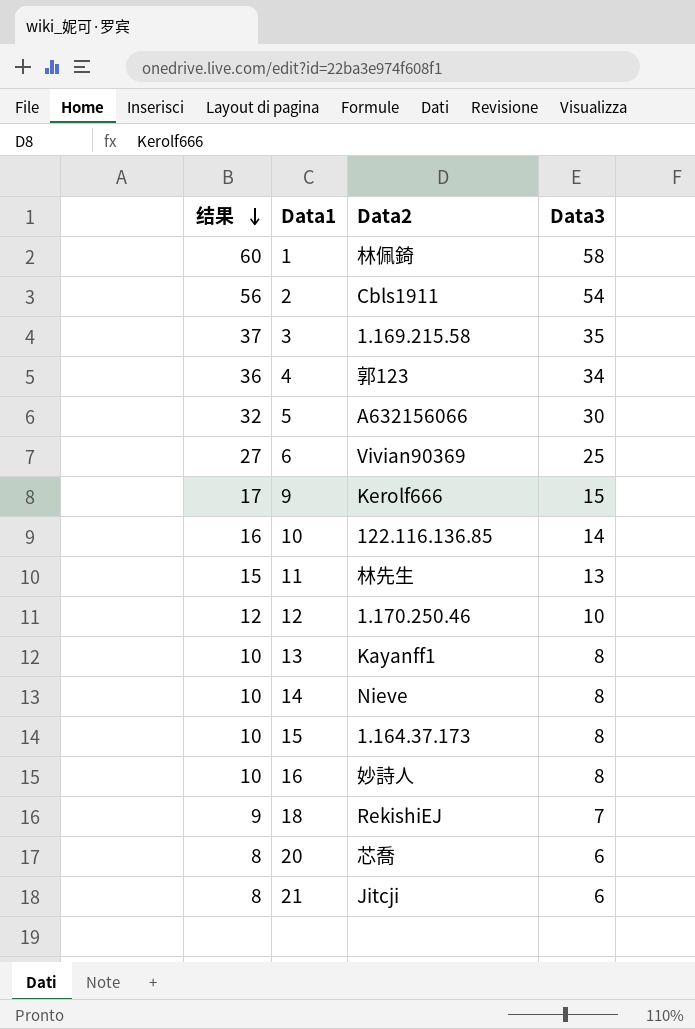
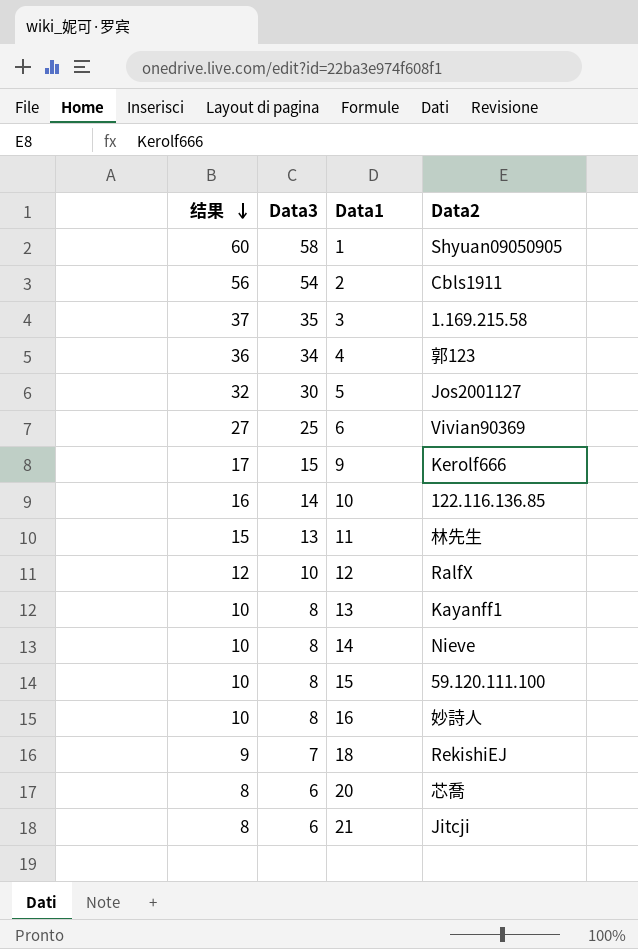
column Data3 | position: 4 -> 2
1 | Data2: 林佩錡 -> Shyuan09050905
5 | Data2: A632156066 -> Jos2001127
12 | Data2: 1.170.250.46 -> RalfX
15 | Data2: 1.164.37.173 -> 59.120.111.100

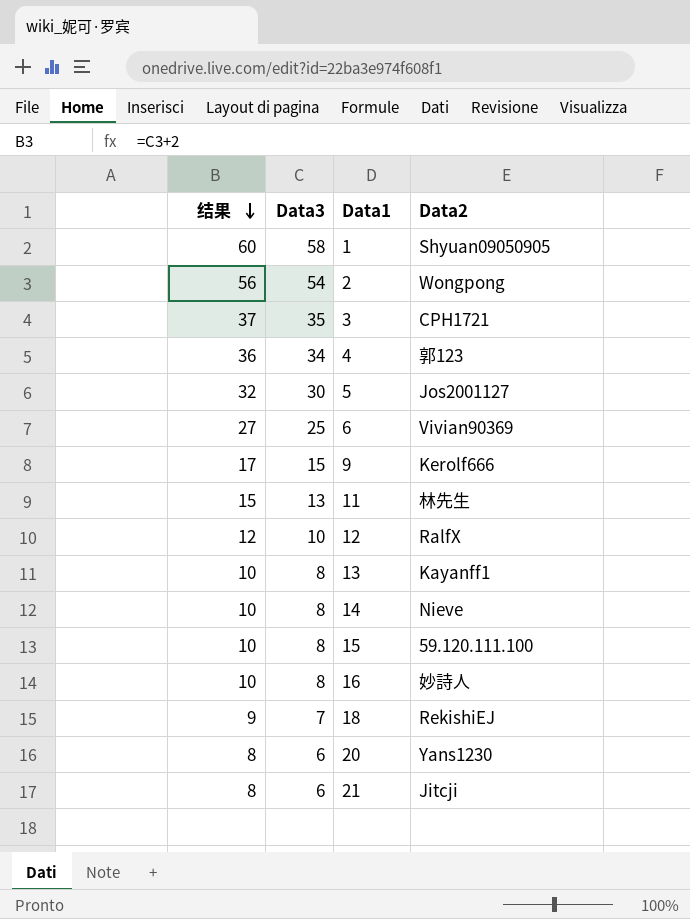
row 10: 16 | 14 | 122.116.136.85 -> none
2 | Data2: Cbls1911 -> Wongpong
3 | Data2: 1.169.215.58 -> CPH1721
20 | Data2: 芯喬 -> Yans1230

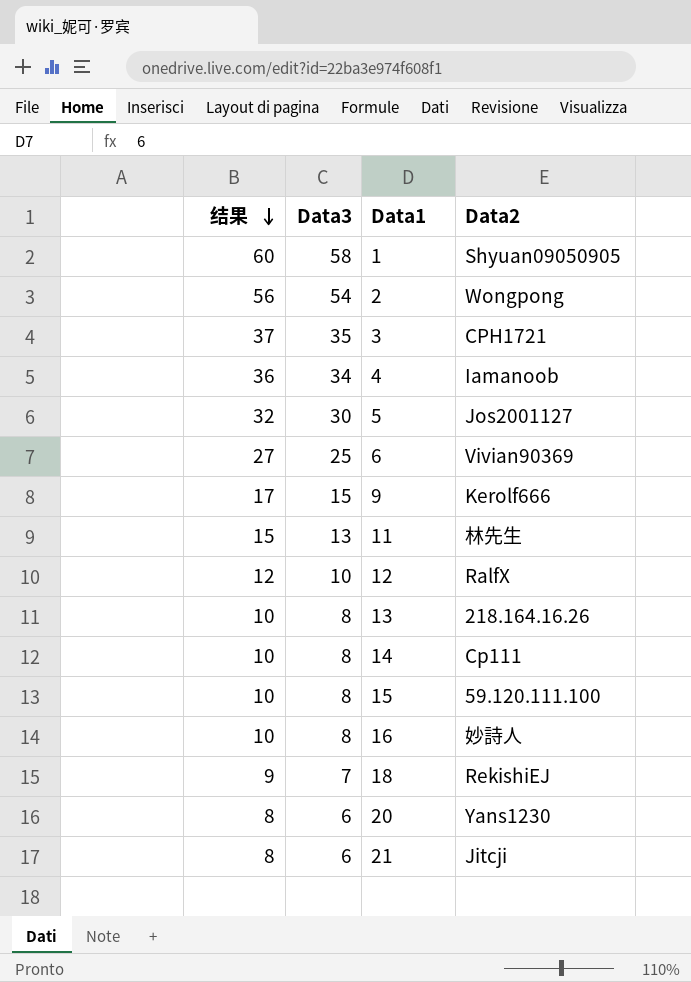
4 | Data2: 郭123 -> Iamanoob
13 | Data2: Kayanff1 -> 218.164.16.26
14 | Data2: Nieve -> Cp111

